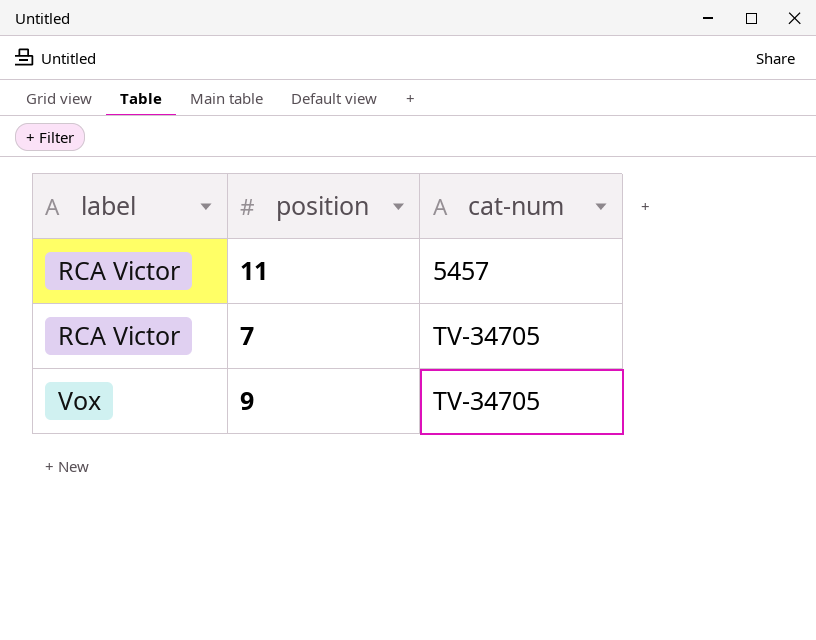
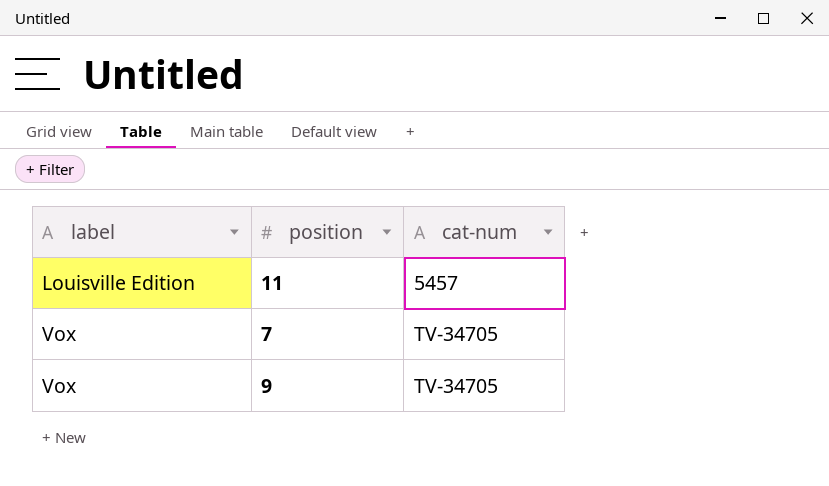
11 | label: RCA Victor -> Louisville Edition
7 | label: RCA Victor -> Vox

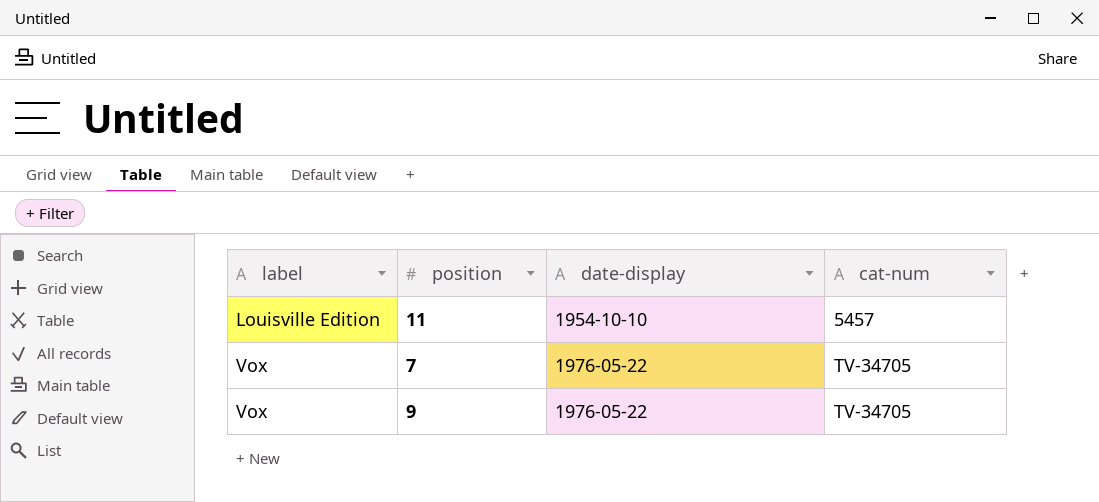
column date-display | position: none -> 3

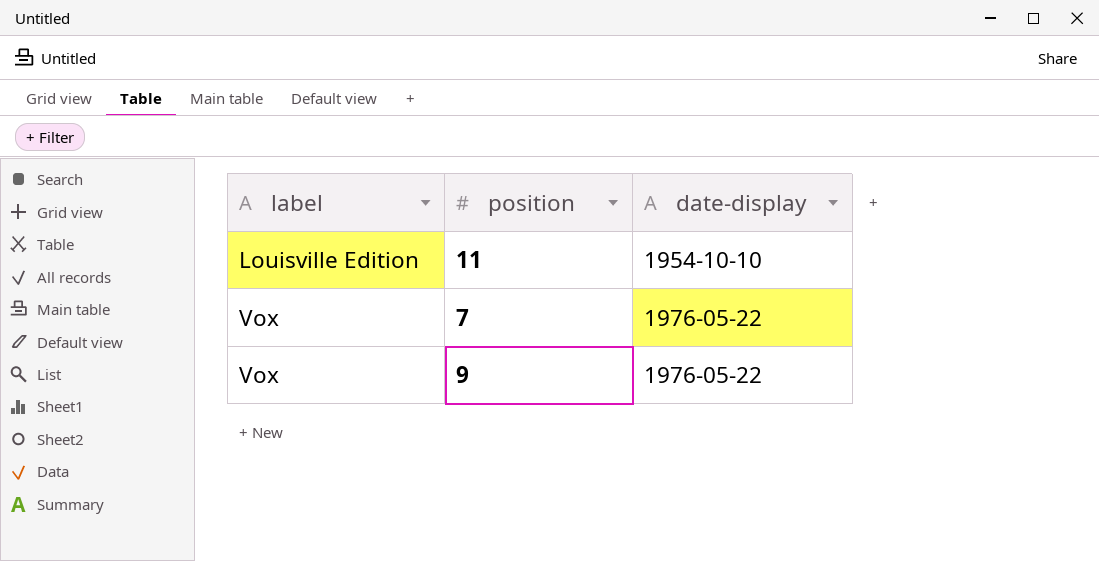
column cat-num | position: 4 -> none

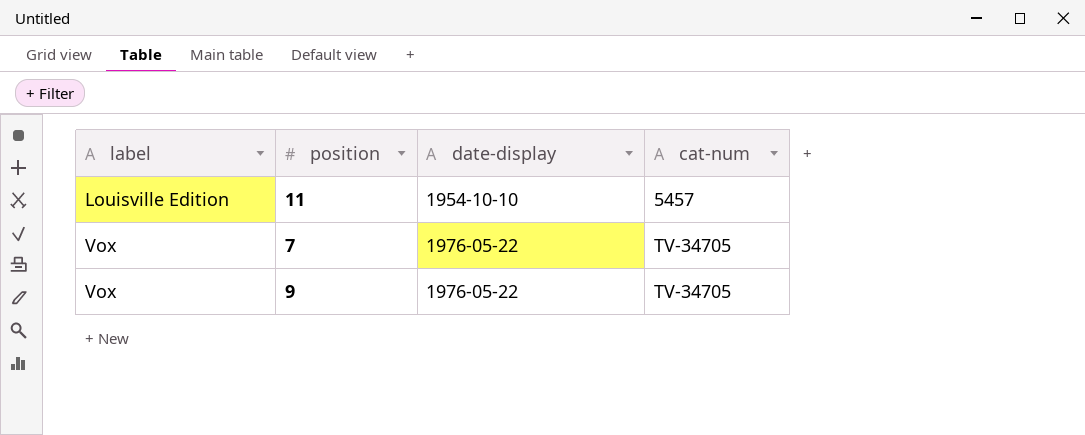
column cat-num | position: none -> 4

